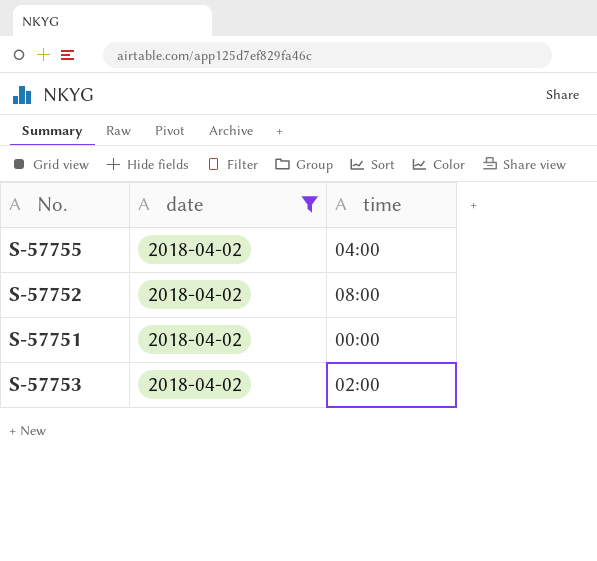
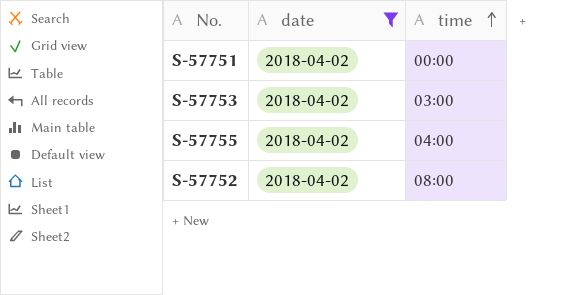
row order: none -> time ascending
S-57753 | time: 02:00 -> 03:00

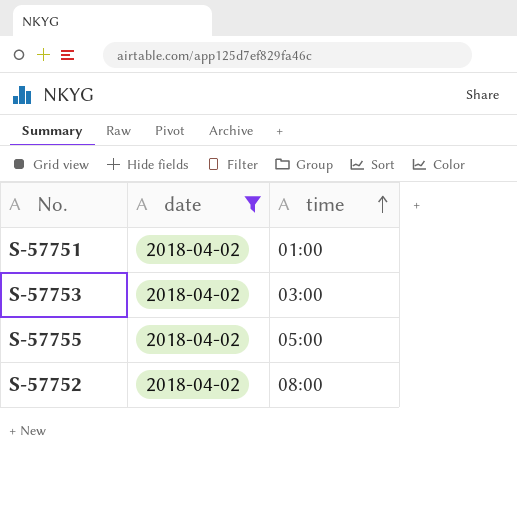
S-57751 | time: 00:00 -> 01:00
S-57755 | time: 04:00 -> 05:00

